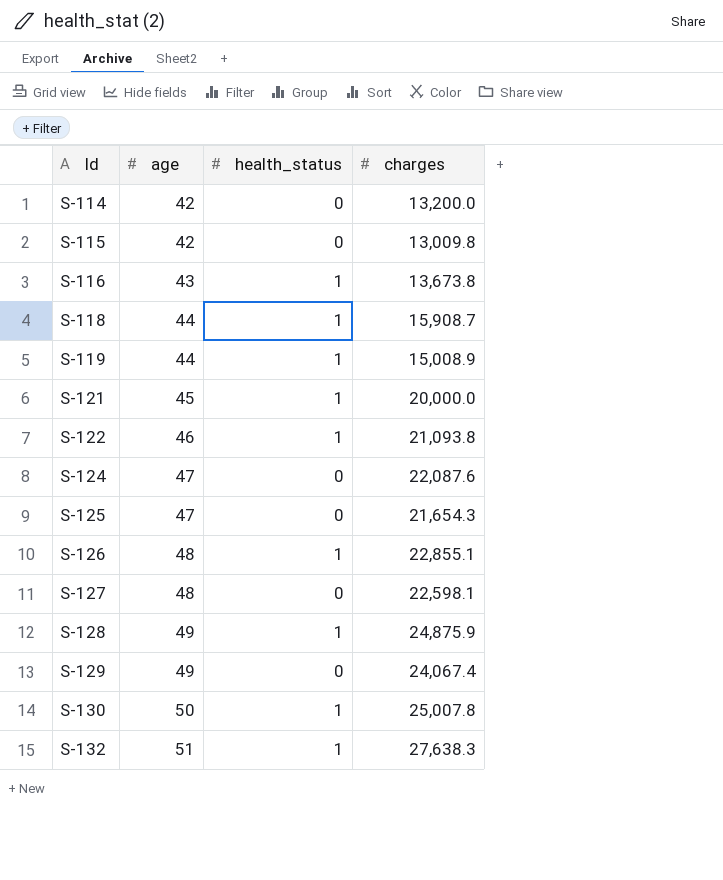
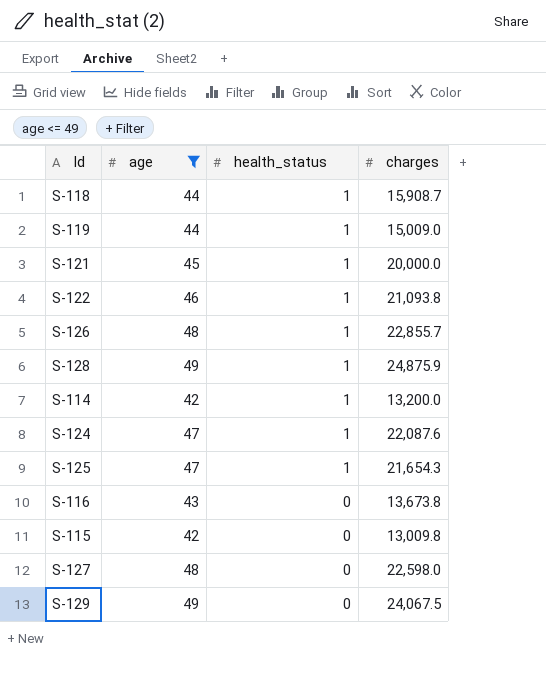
filter: none -> age <= 49
row order: Id ascending -> health_status descending
S-119 | charges: 15,008.9 -> 15,009.0
S-126 | charges: 22,855.1 -> 22,855.7
S-114 | health_status: 0 -> 1
S-124 | health_status: 0 -> 1
S-125 | health_status: 0 -> 1
S-116 | health_status: 1 -> 0
S-127 | charges: 22,598.1 -> 22,598.0
S-129 | charges: 24,067.4 -> 24,067.5

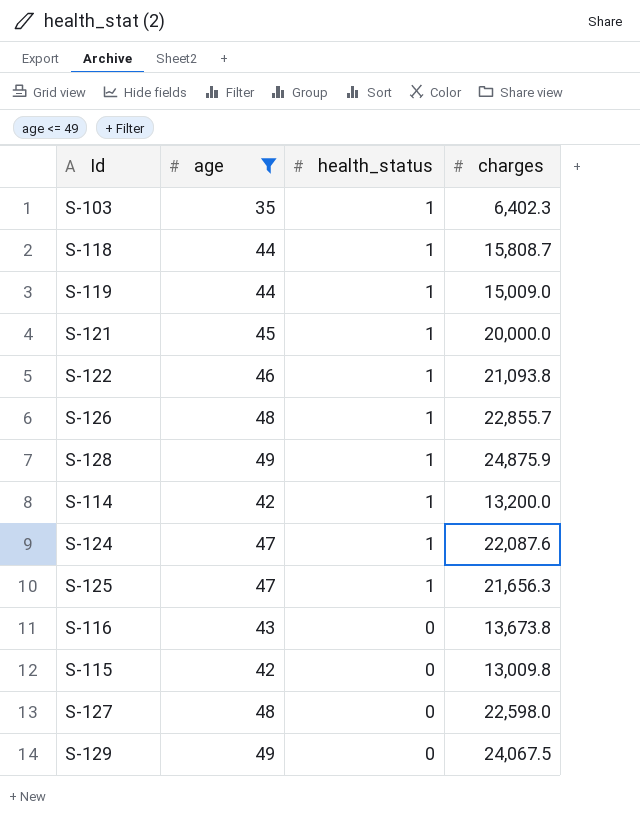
row S-103: none -> 35 | 1 | 6,402.3
S-118 | charges: 15,908.7 -> 15,808.7
S-125 | charges: 21,654.3 -> 21,656.3

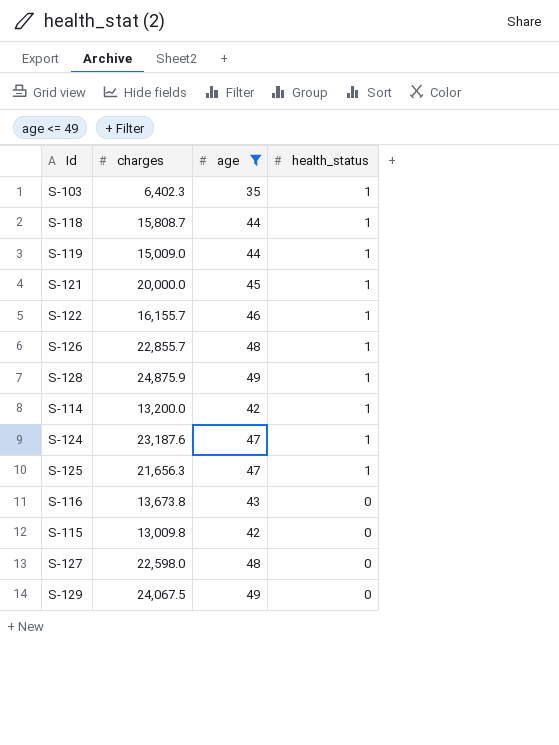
column charges | position: 4 -> 2
S-122 | charges: 21,093.8 -> 16,155.7
S-124 | charges: 22,087.6 -> 23,187.6

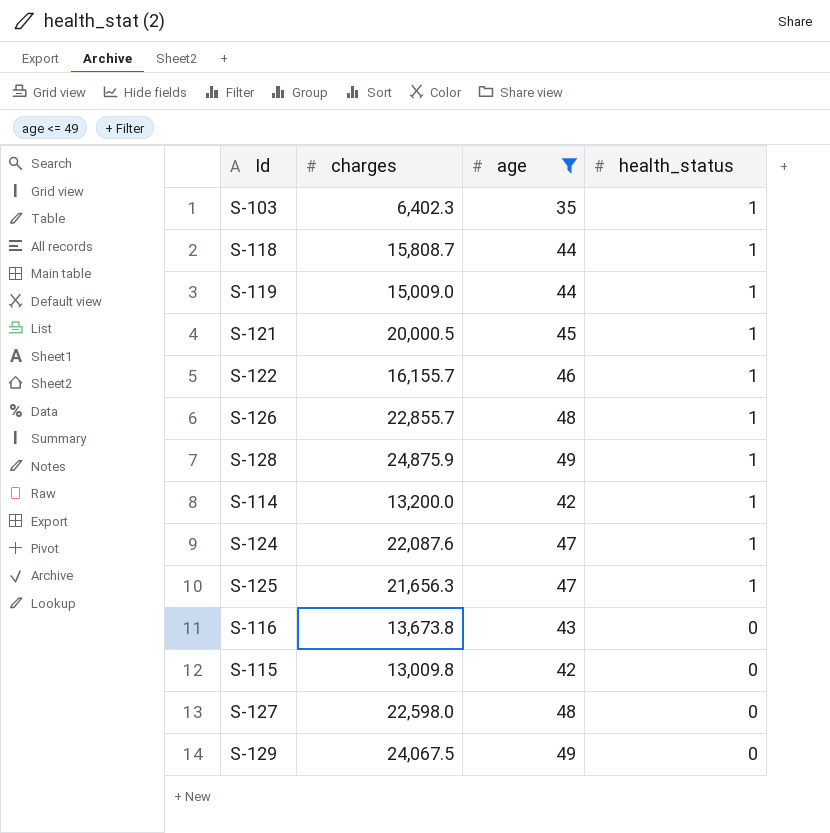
S-121 | charges: 20,000.0 -> 20,000.5
S-124 | charges: 23,187.6 -> 22,087.6

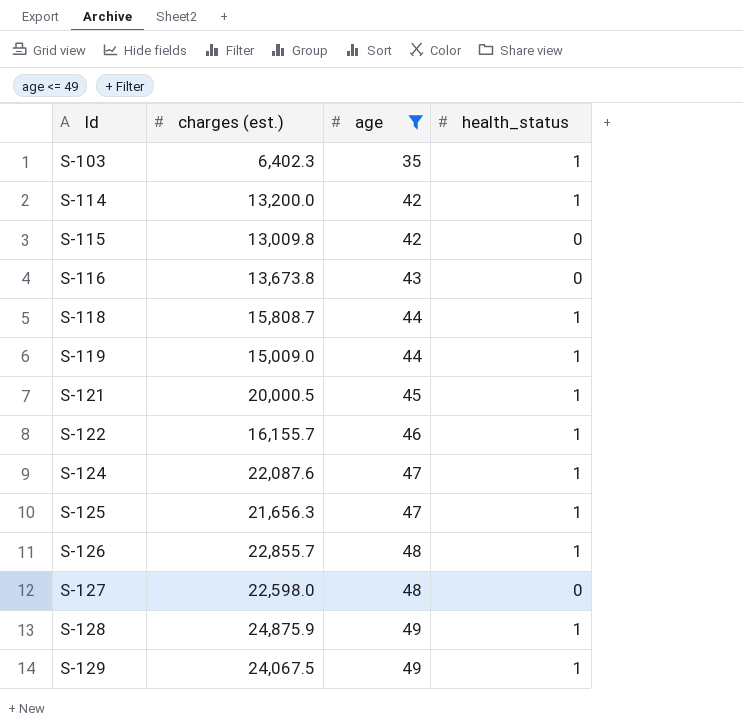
row order: health_status descending -> Id ascending
column name: charges -> charges (est.)
S-129 | health_status: 0 -> 1

